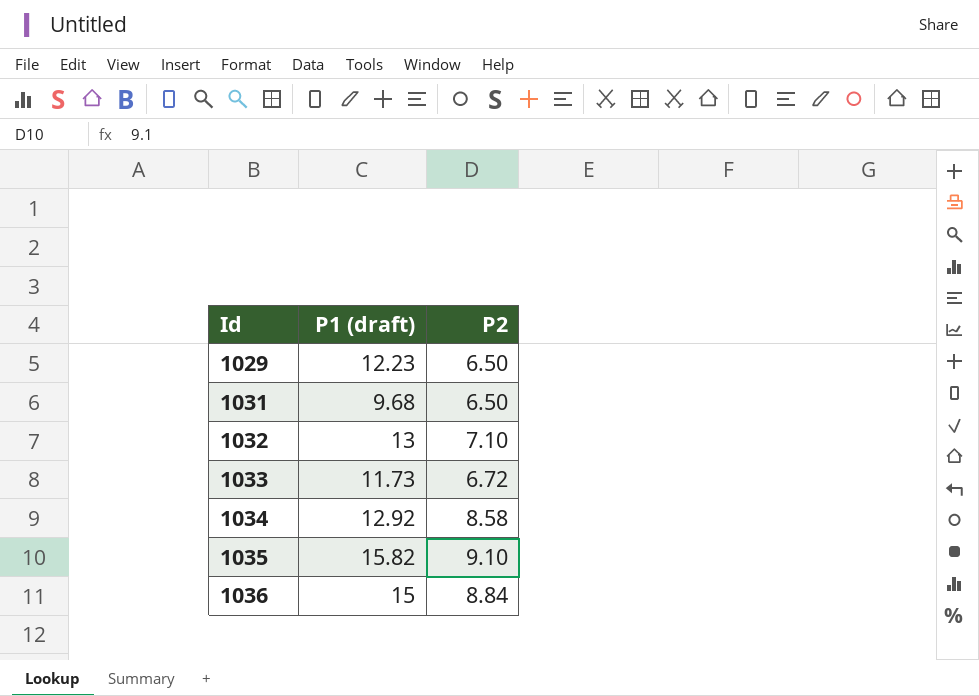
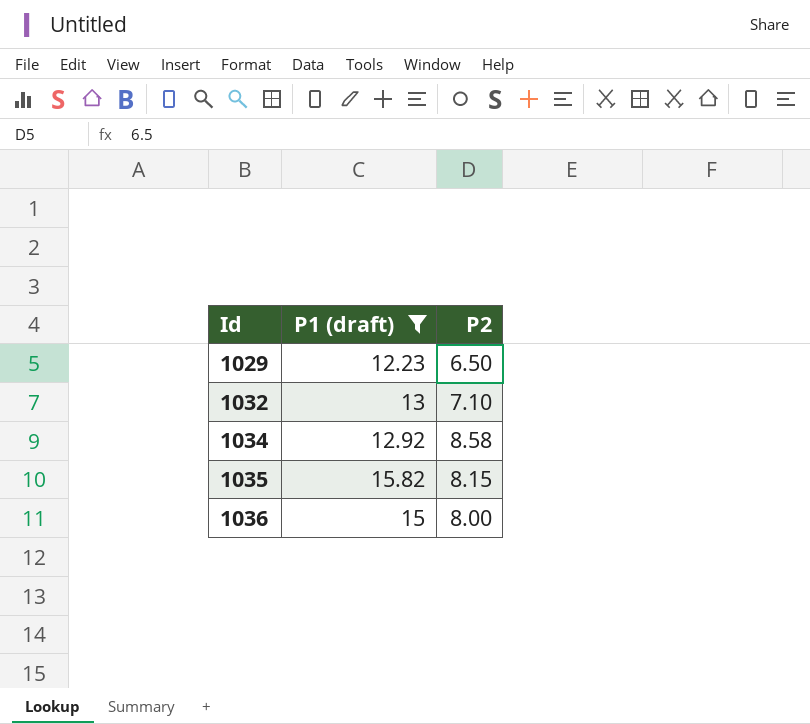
filter: none -> P1 (draft) >= 12.23
1035 | P2: 9.10 -> 8.15
1036 | P2: 8.84 -> 8.00

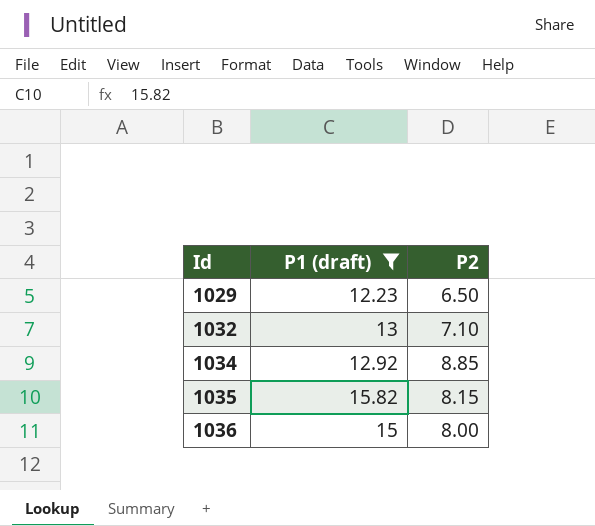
1034 | P2: 8.58 -> 8.85

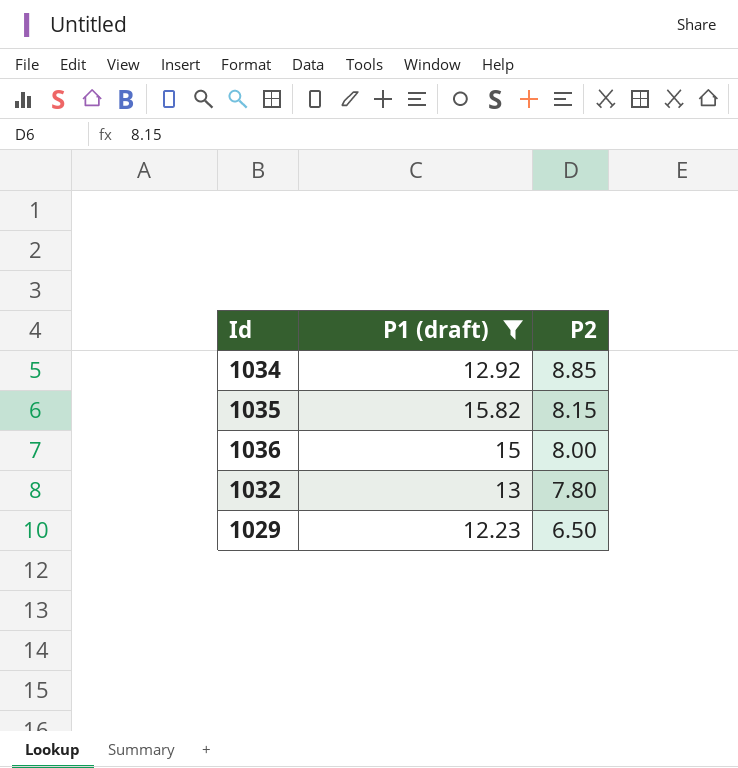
row order: Id ascending -> P2 descending
1032 | P2: 7.10 -> 7.80

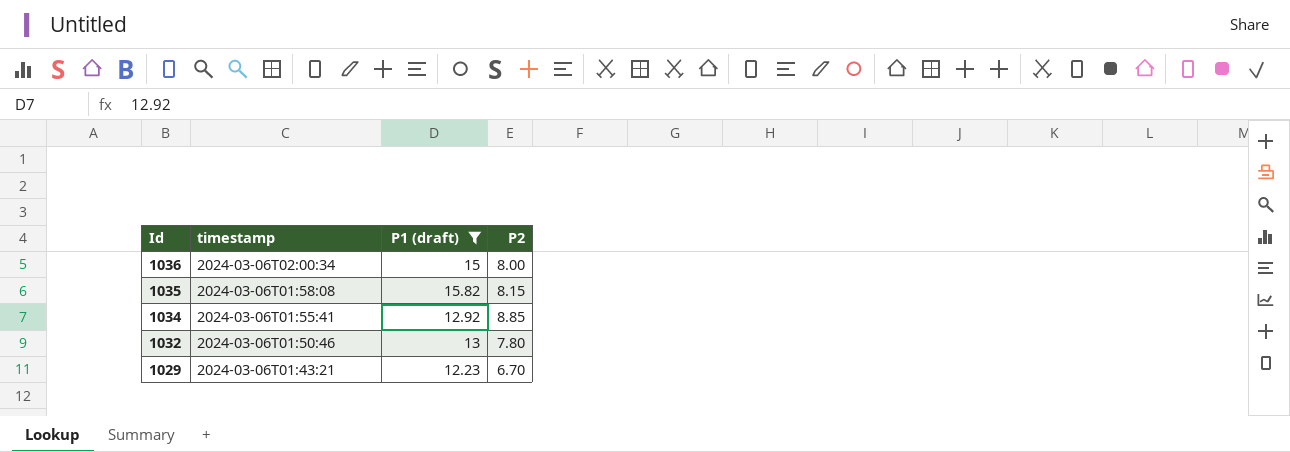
row order: P2 descending -> Id descending
column timestamp | position: none -> 2
1029 | P2: 6.50 -> 6.70

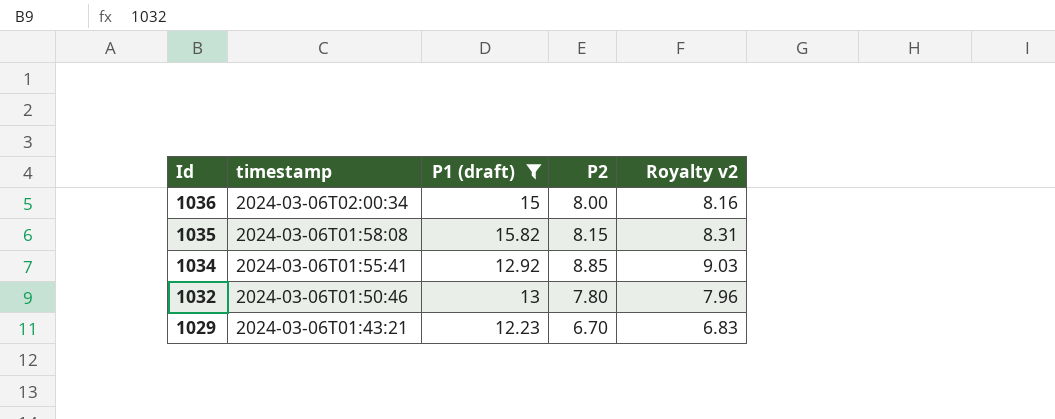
column Royalty v2 | formula: none -> [P2] * 1.02

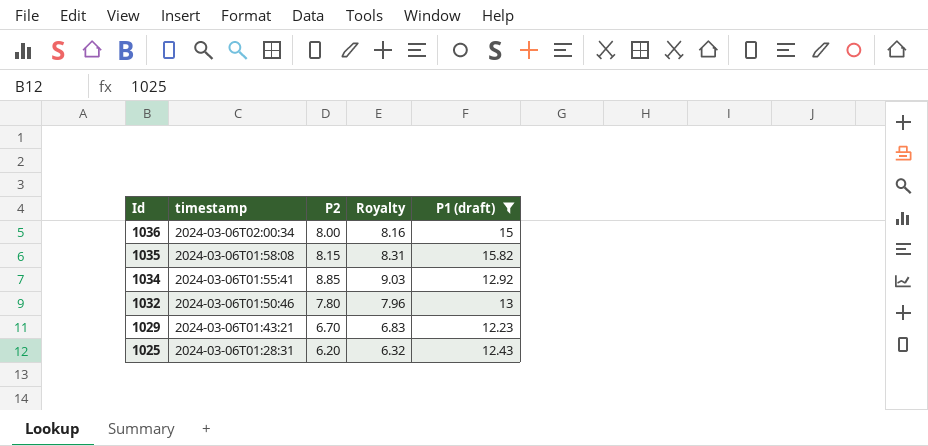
column name: Royalty v2 -> Royalty
column P1 (draft) | position: 3 -> 5
row 1025: none -> 2024-03-06T01:28:31 | 6.20 | 6.32 | 12.43

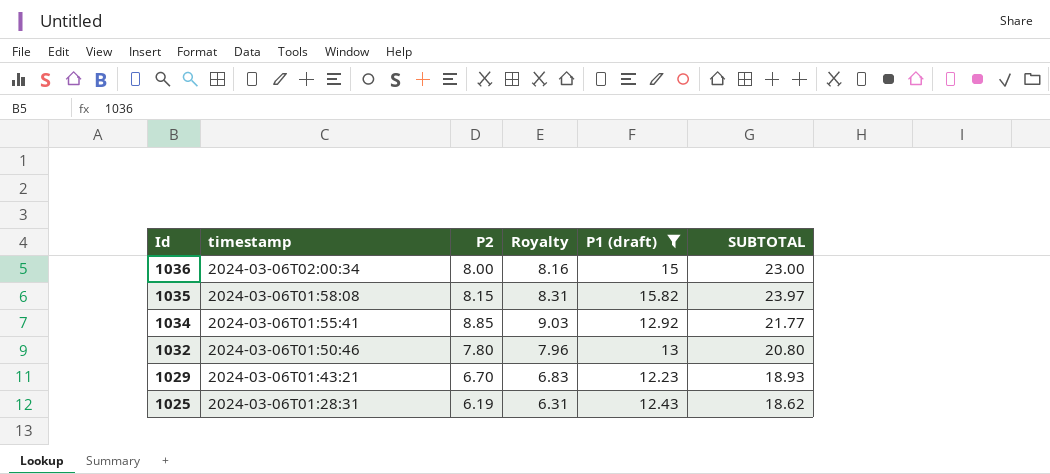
column SUBTOTAL | formula: none -> [P2] + [P1 (draft)]
1025 | P2: 6.20 -> 6.19
1025 | Royalty: 6.32 -> 6.31

